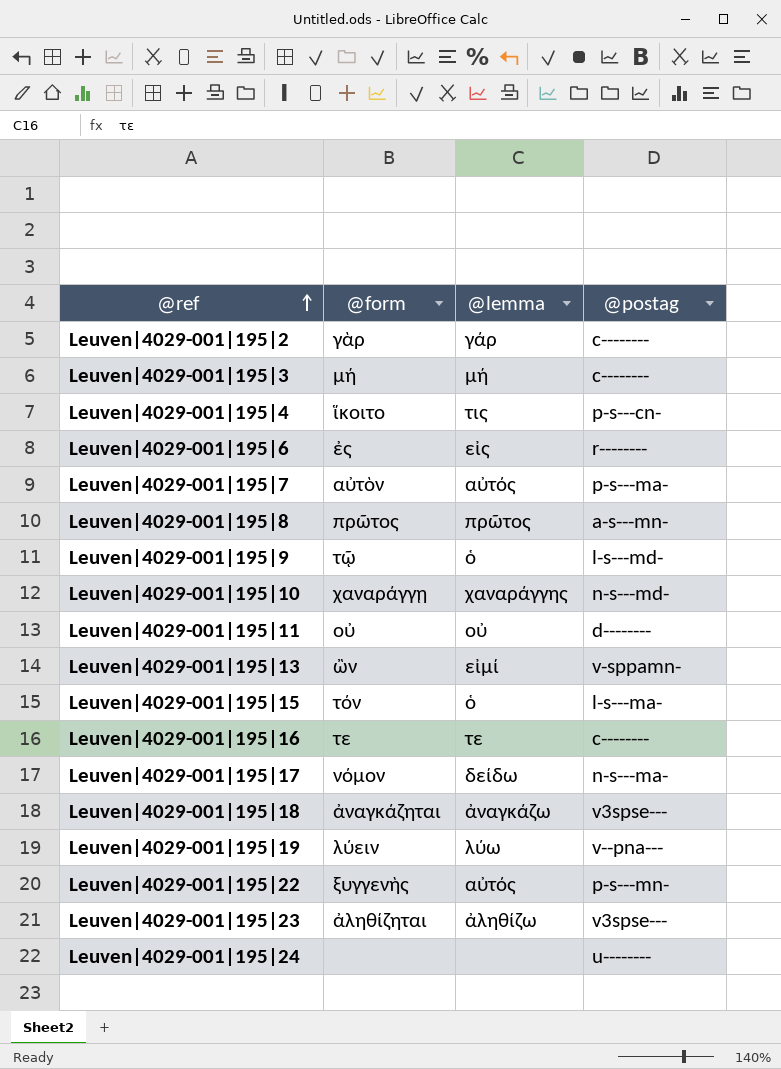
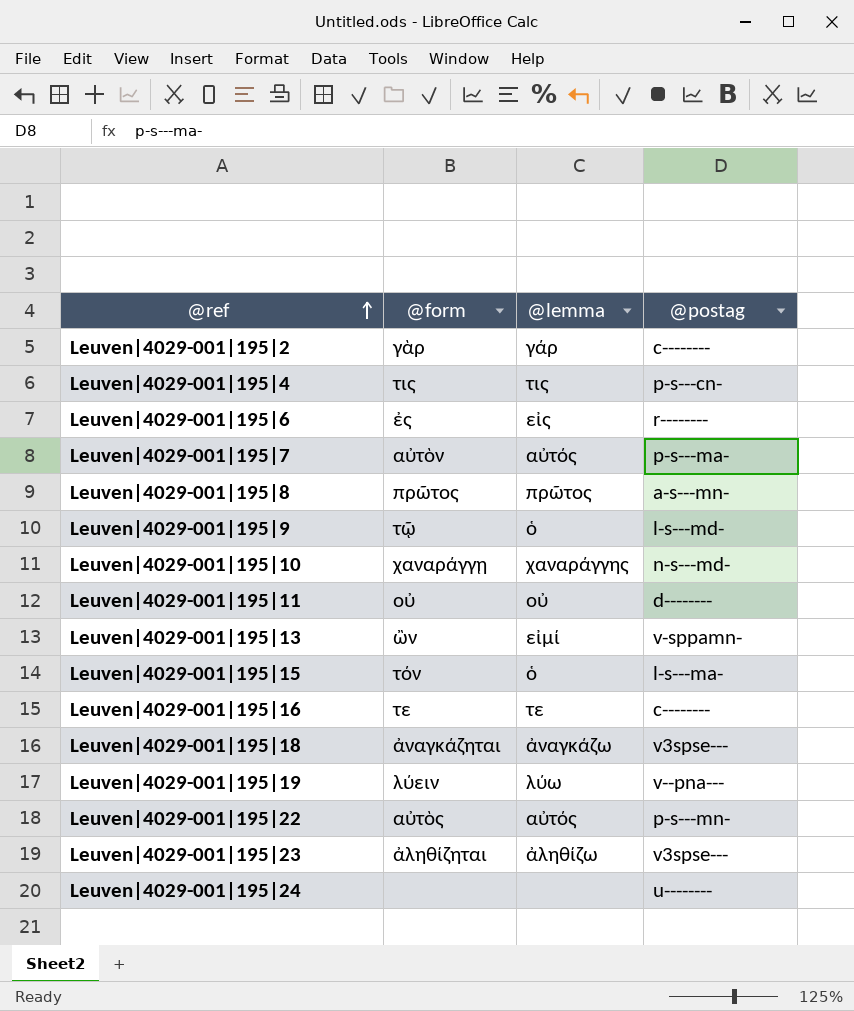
row Leuven|4029-001|195|3: μή | μή | c-------- -> none
row Leuven|4029-001|195|17: νόμον | δείδω | n-s---ma- -> none
Leuven|4029-001|195|4 | @form: ἵκοιτο -> τις
Leuven|4029-001|195|22 | @form: ξυγγενὴς -> αὐτὸς

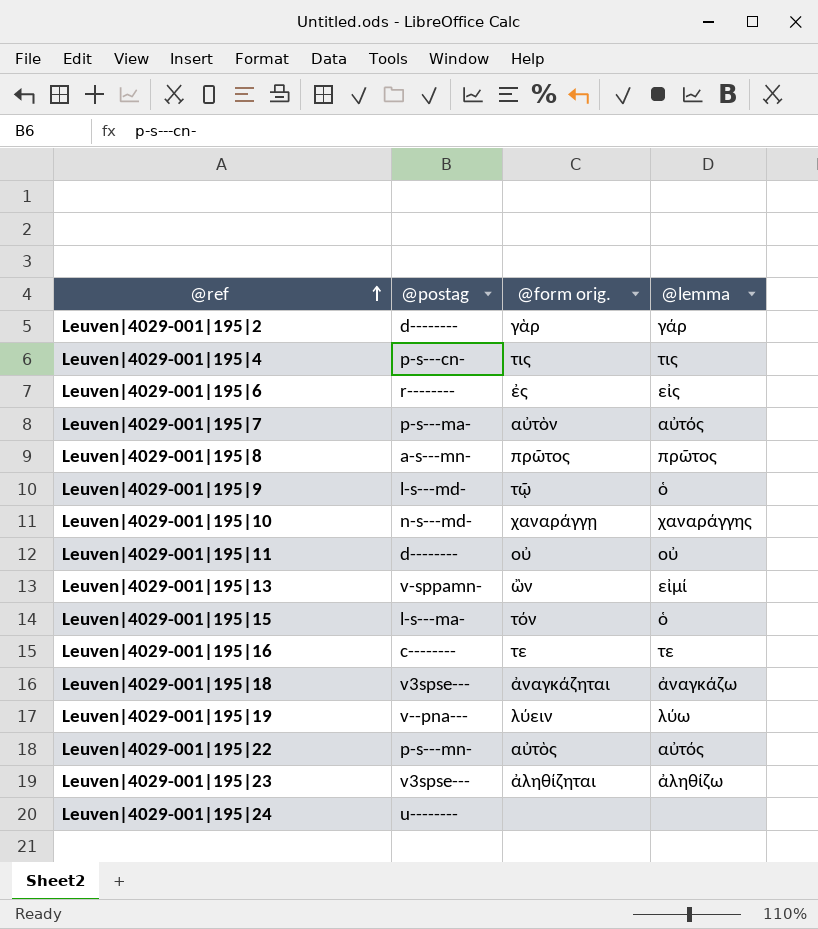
column @postag | position: 4 -> 2
column name: @form -> @form orig.
Leuven|4029-001|195|2 | @postag: c-------- -> d--------

